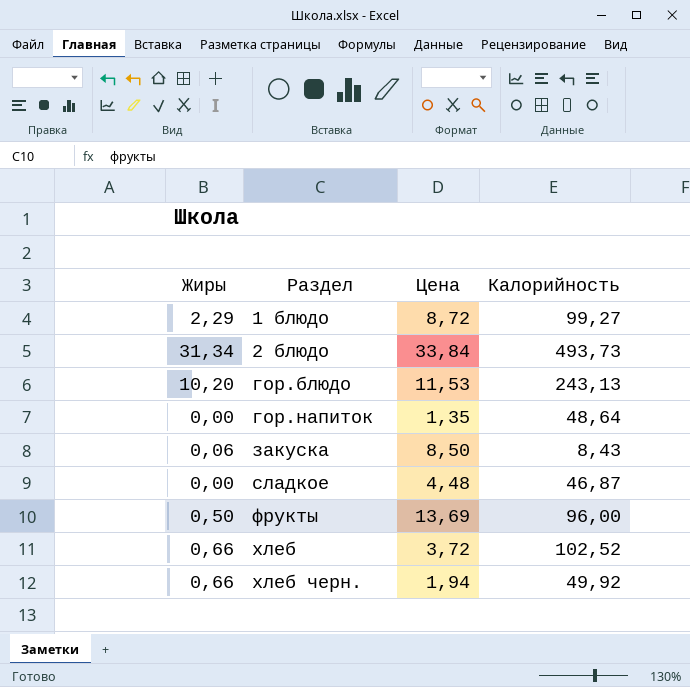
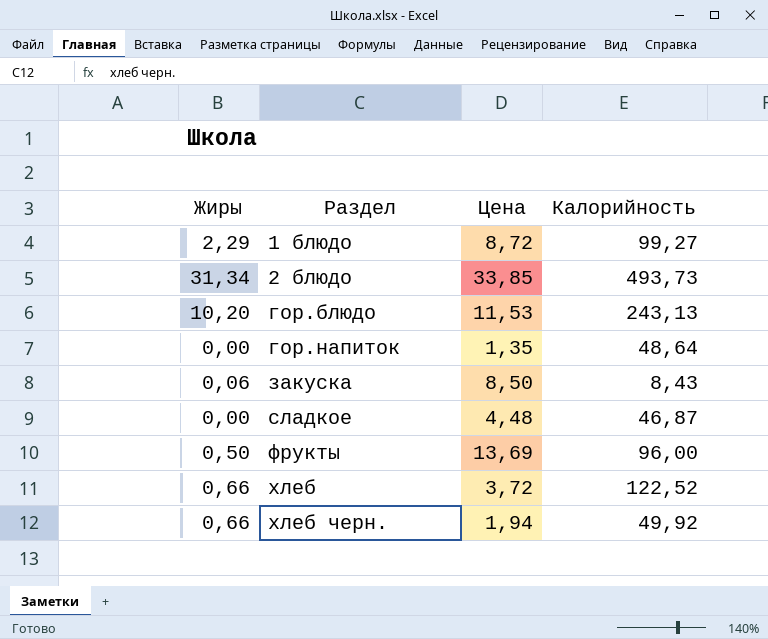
2 блюдо | Цена: 33,84 -> 33,85
хлеб | Калорийность: 102,52 -> 122,52

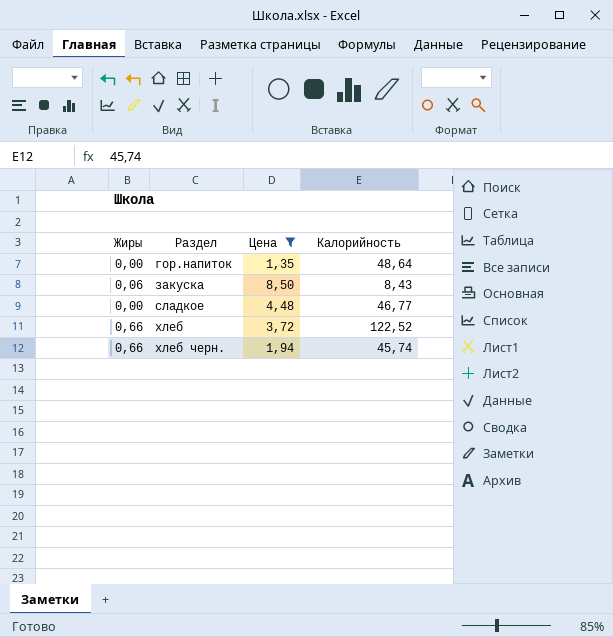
filter: none -> Цена <= 8,50
сладкое | Калорийность: 46,87 -> 46,77
хлеб черн. | Калорийность: 49,92 -> 45,74

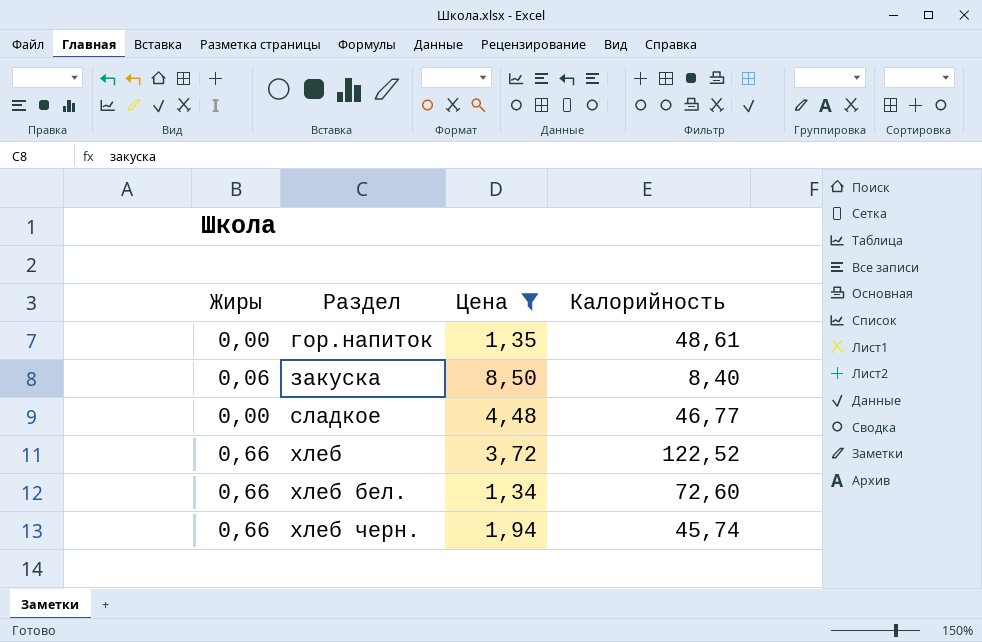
гор.напиток | Калорийность: 48,64 -> 48,61
закуска | Калорийность: 8,43 -> 8,40
row хлеб бел.: none -> 0,66 | 1,34 | 72,60

